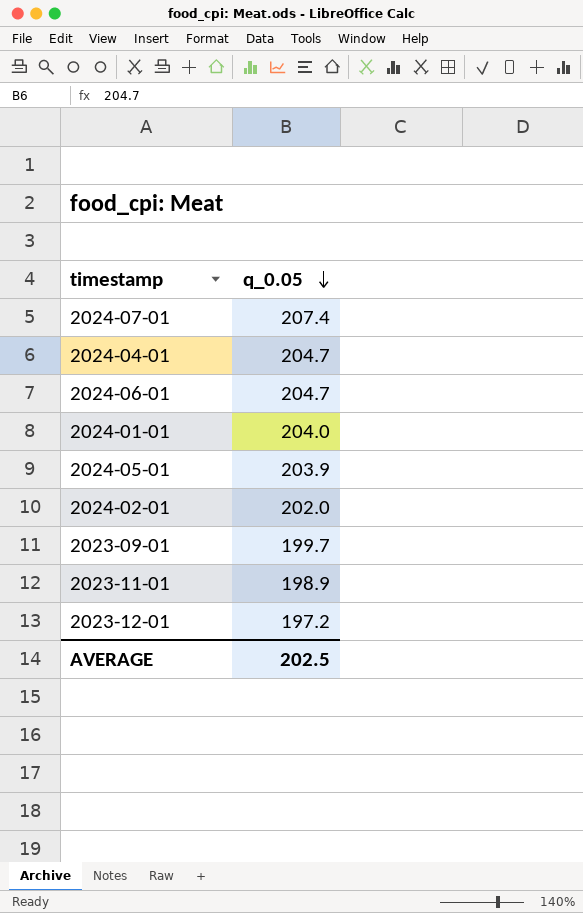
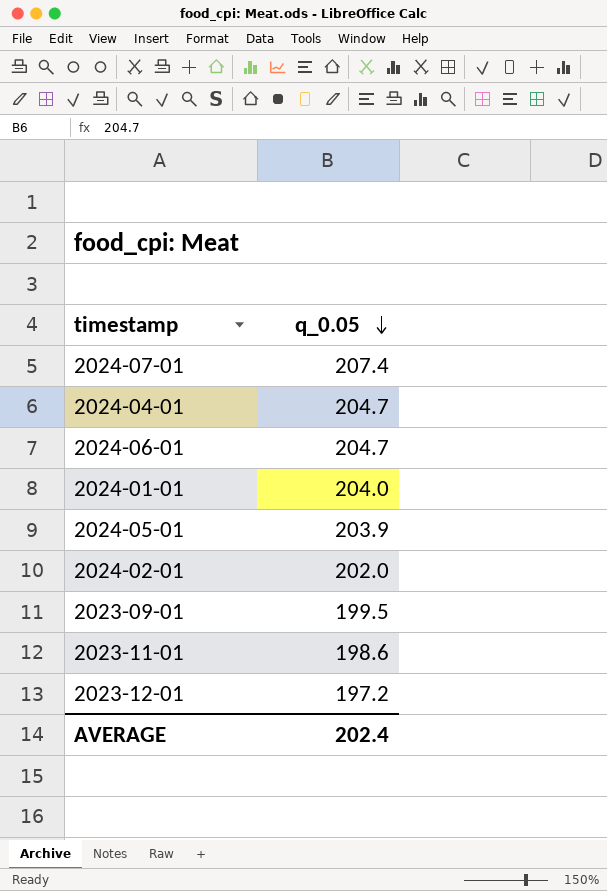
2023-09-01 | q_0.05: 199.7 -> 199.5
2023-11-01 | q_0.05: 198.9 -> 198.6
AVERAGE | q_0.05: 202.5 -> 202.4

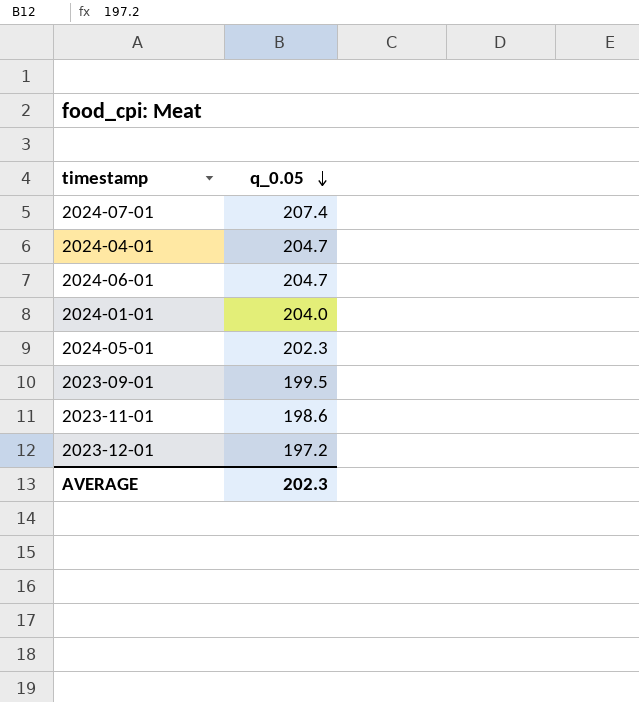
row 2024-02-01: 202.0 -> none
2024-05-01 | q_0.05: 203.9 -> 202.3
AVERAGE | q_0.05: 202.4 -> 202.3

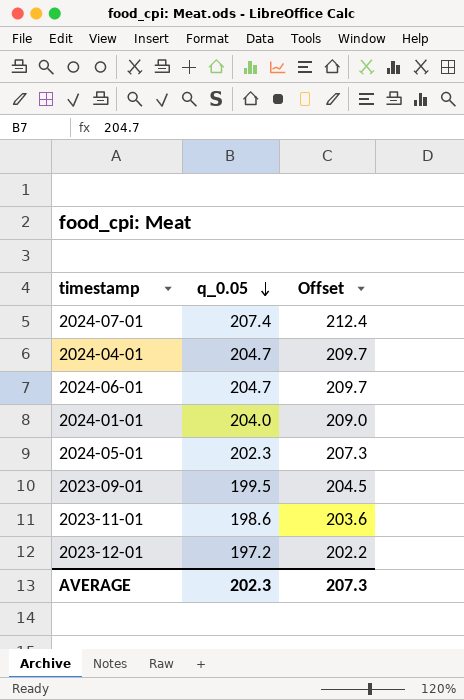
column Offset | formula: none -> [q_0.05] + 5

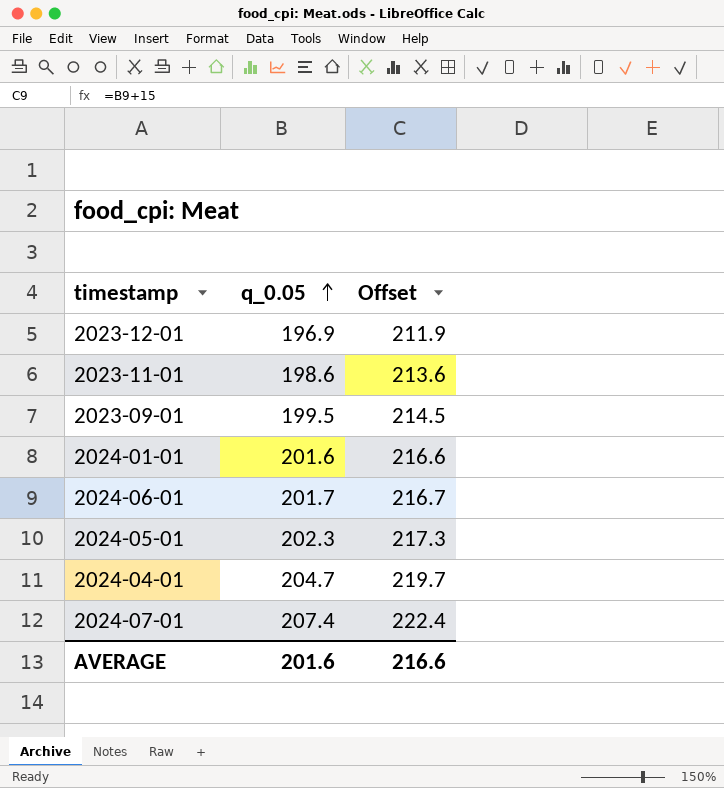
row order: q_0.05 descending -> q_0.05 ascending
column Offset | formula: [q_0.05] + 5 -> [q_0.05] + 15
2023-12-01 | q_0.05: 197.2 -> 196.9
2024-01-01 | q_0.05: 204.0 -> 201.6
2024-06-01 | q_0.05: 204.7 -> 201.7
AVERAGE | q_0.05: 202.3 -> 201.6
AVERAGE | Offset: 207.3 -> 216.6

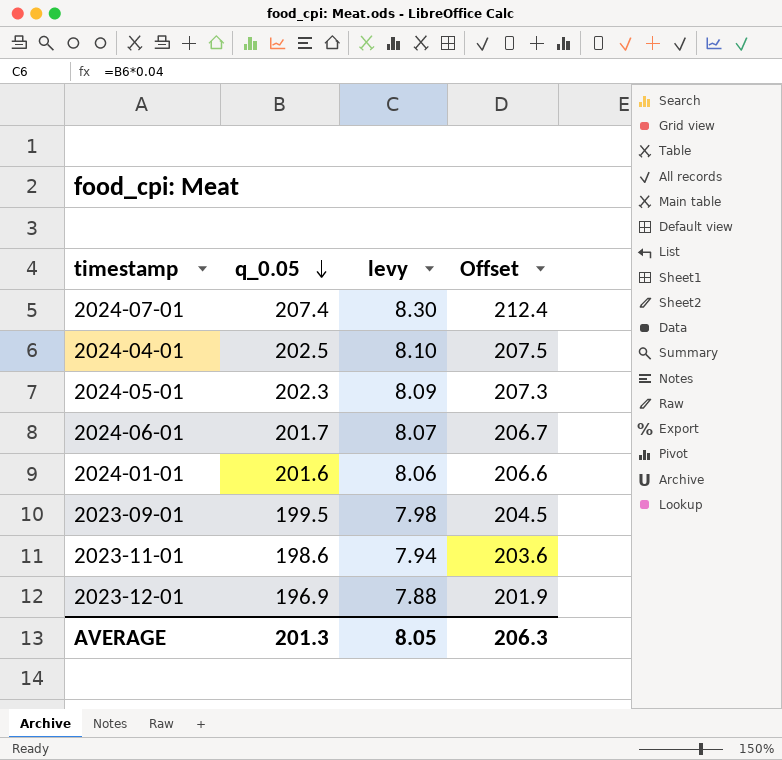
row order: q_0.05 ascending -> q_0.05 descending
column levy | formula: none -> [q_0.05] * 0.04
column Offset | formula: [q_0.05] + 15 -> [q_0.05] + 5
2024-04-01 | q_0.05: 204.7 -> 202.5
AVERAGE | q_0.05: 201.6 -> 201.3
AVERAGE | Offset: 216.6 -> 206.3

